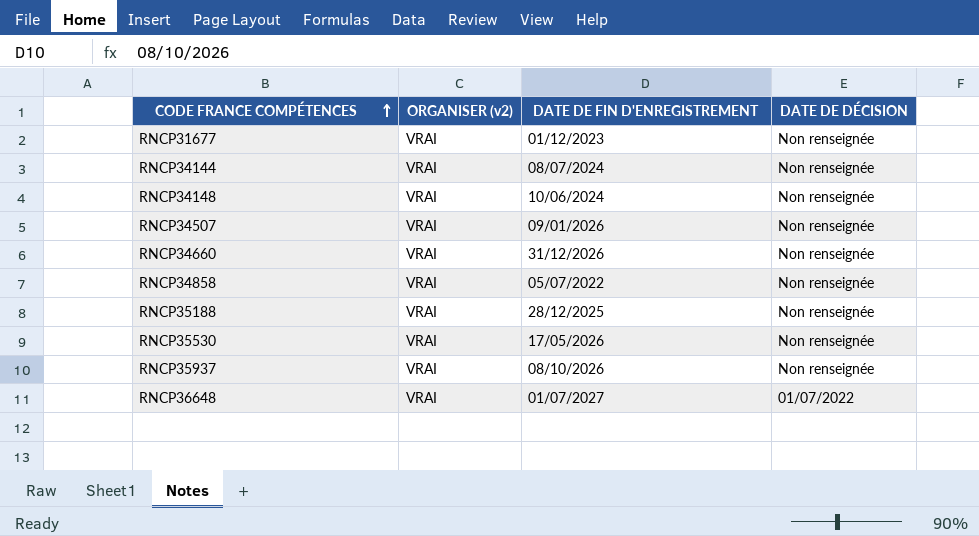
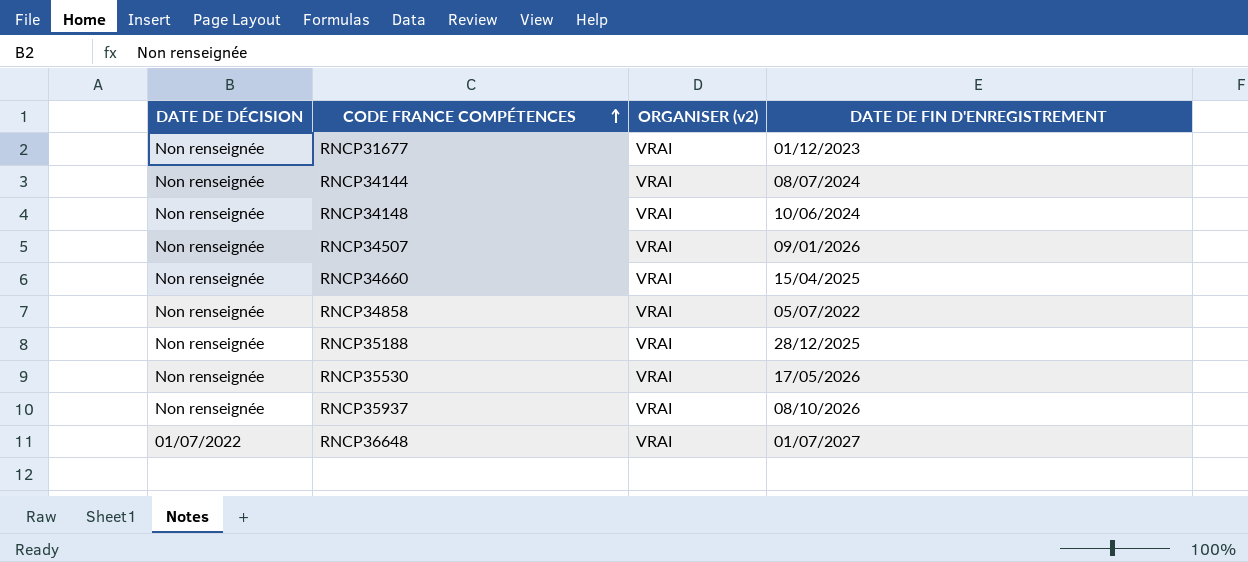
column DATE DE DÉCISION | position: 4 -> 1
RNCP34660 | DATE DE FIN D'ENREGISTREMENT: 31/12/2026 -> 15/04/2025

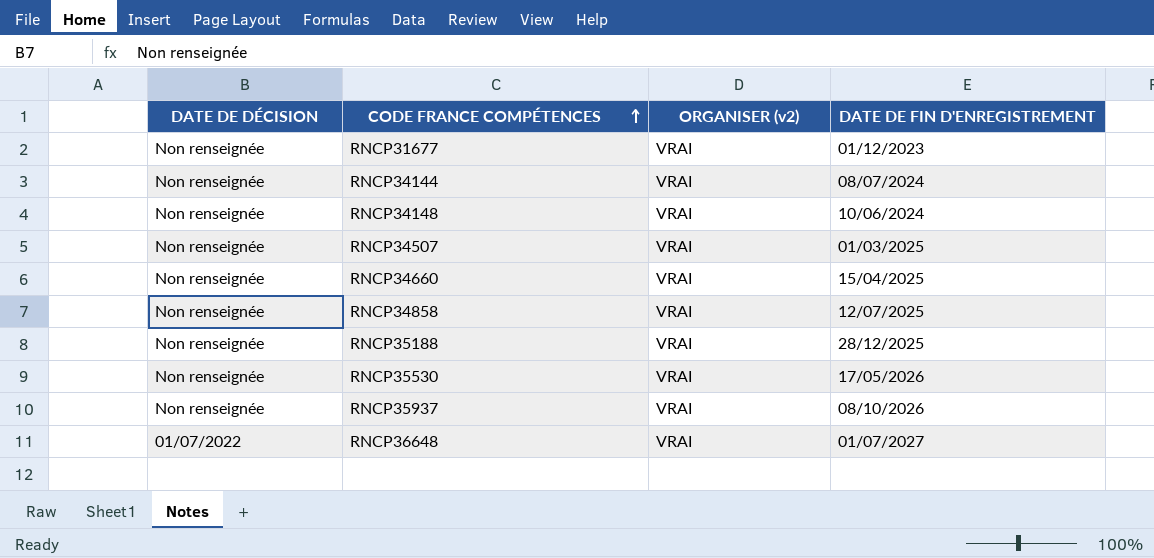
RNCP34507 | DATE DE FIN D'ENREGISTREMENT: 09/01/2026 -> 01/03/2025
RNCP34858 | DATE DE FIN D'ENREGISTREMENT: 05/07/2022 -> 12/07/2025

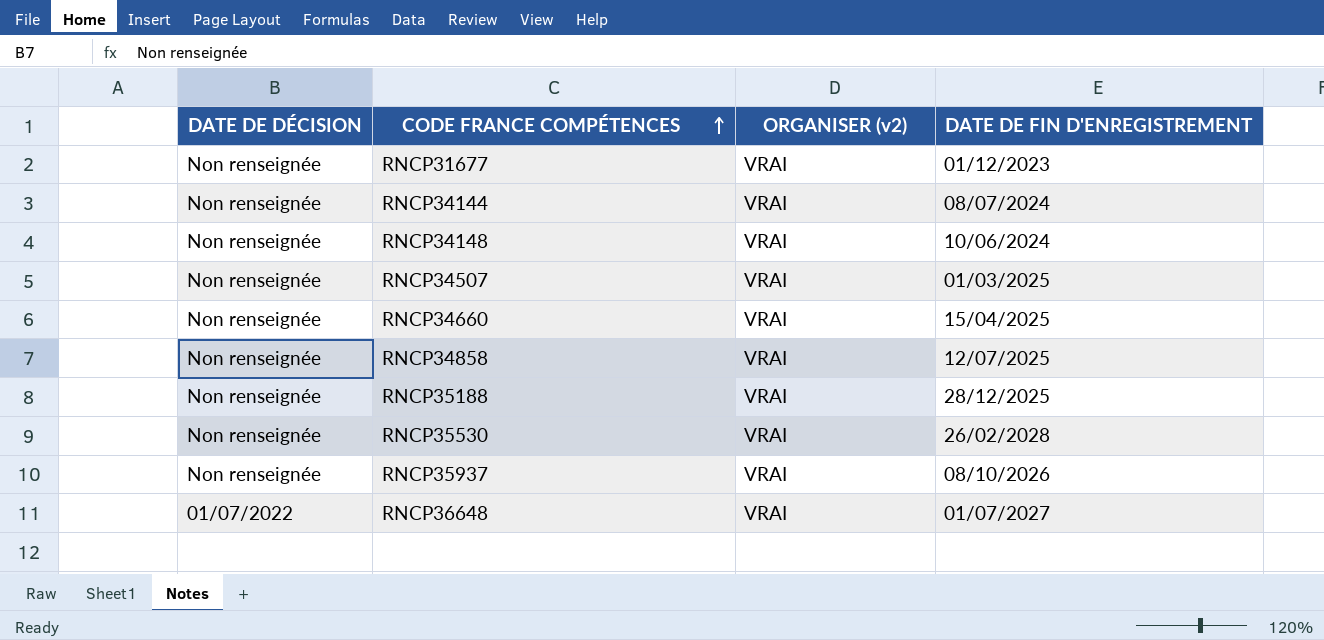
RNCP35530 | DATE DE FIN D'ENREGISTREMENT: 17/05/2026 -> 26/02/2028

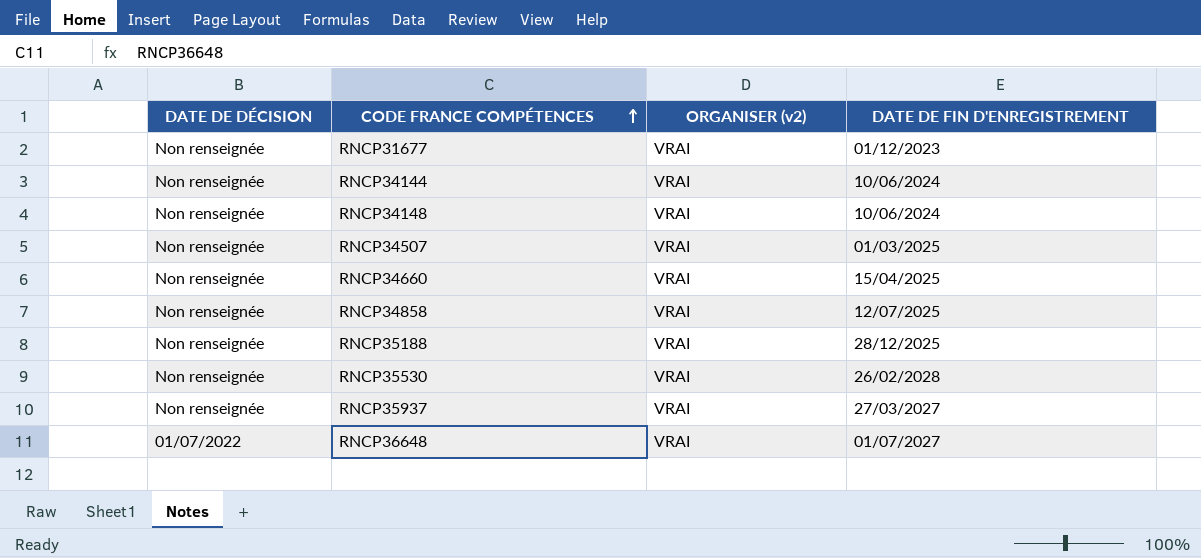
RNCP34144 | DATE DE FIN D'ENREGISTREMENT: 08/07/2024 -> 10/06/2024
RNCP35937 | DATE DE FIN D'ENREGISTREMENT: 08/10/2026 -> 27/03/2027

